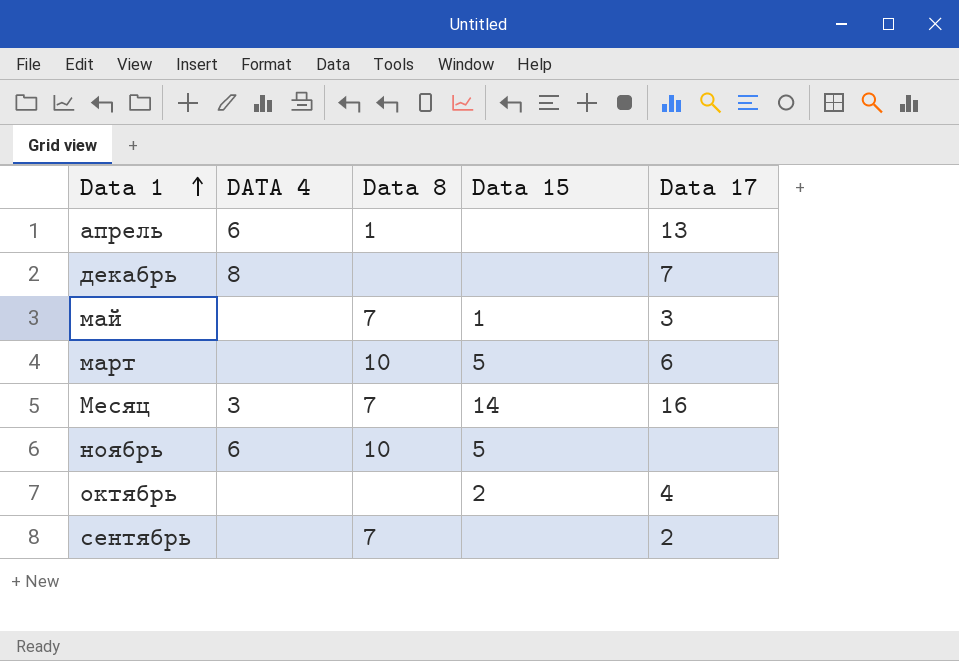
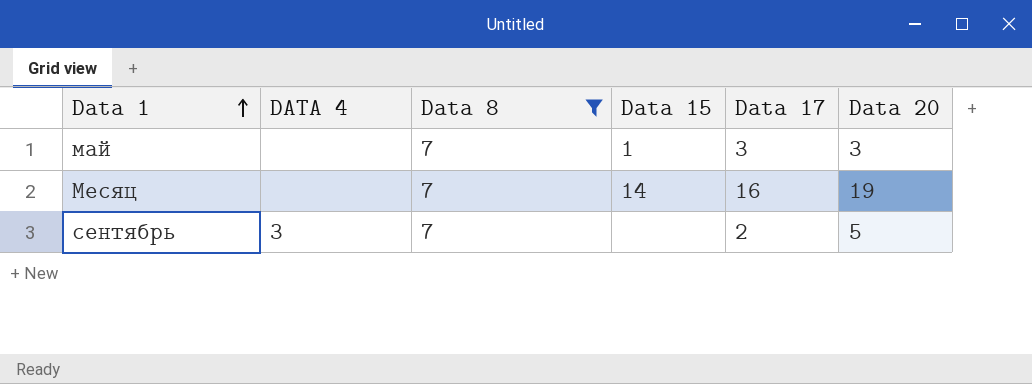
filter: none -> Data 8 = 7
column Data 20 | position: none -> 6
Месяц | DATA 4: 3 -> none
сентябрь | DATA 4: none -> 3

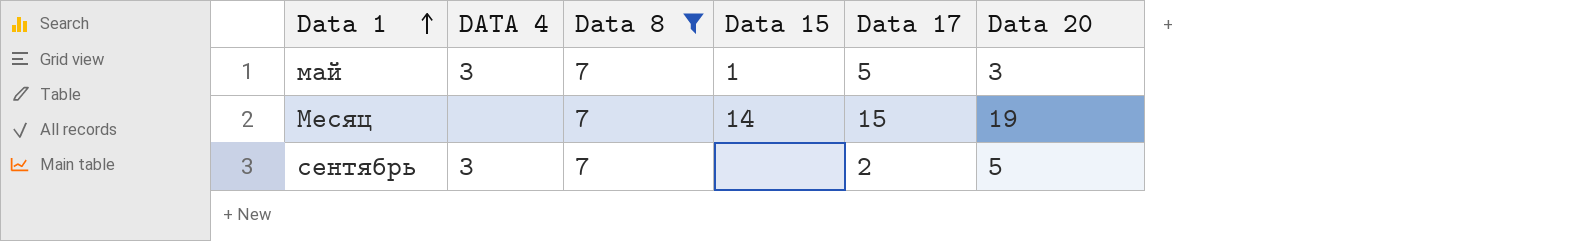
май | DATA 4: none -> 3
май | Data 17: 3 -> 5
Месяц | Data 17: 16 -> 15

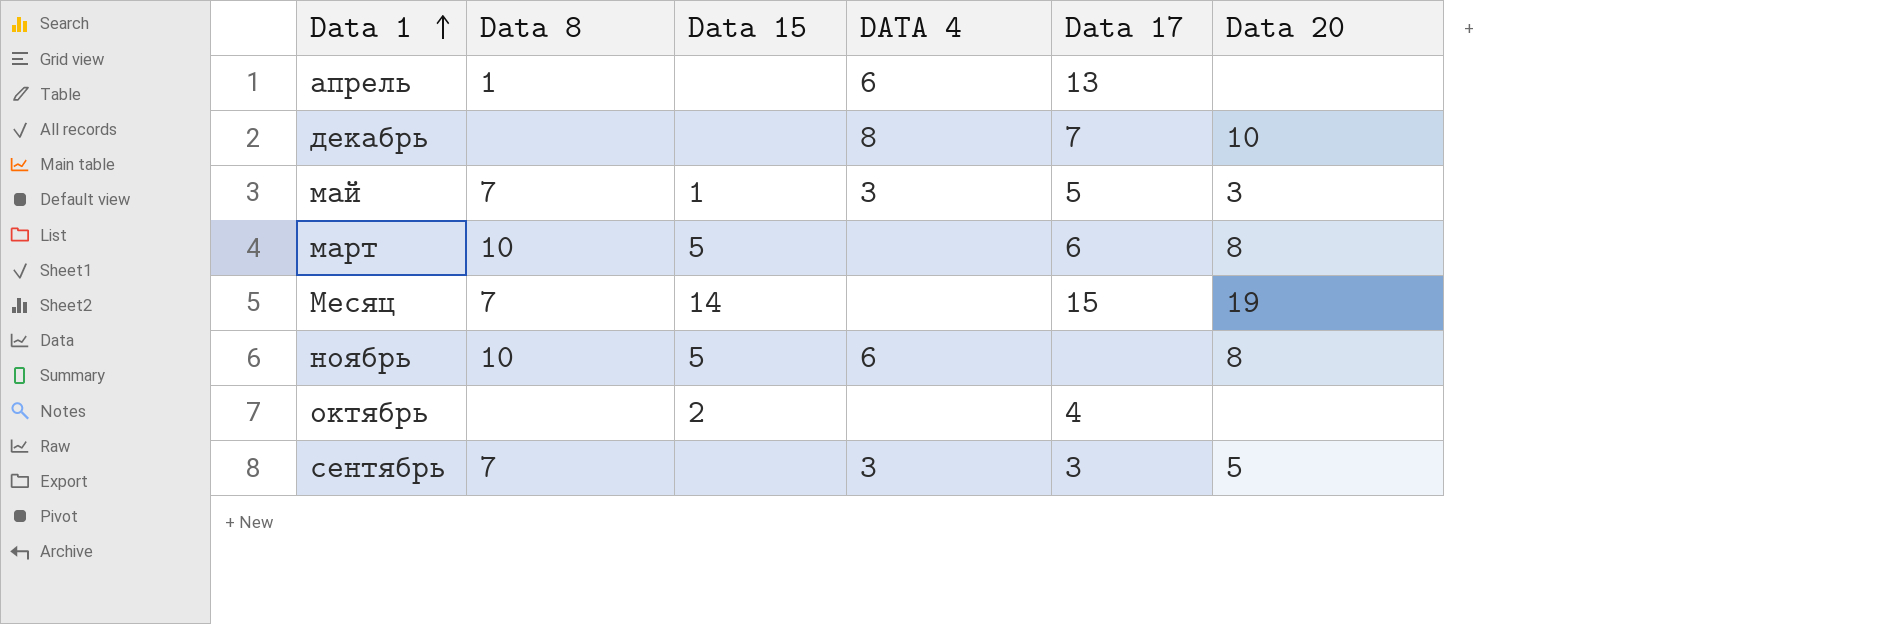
filter: Data 8 = 7 -> none
column DATA 4 | position: 2 -> 4
сентябрь | Data 17: 2 -> 3

